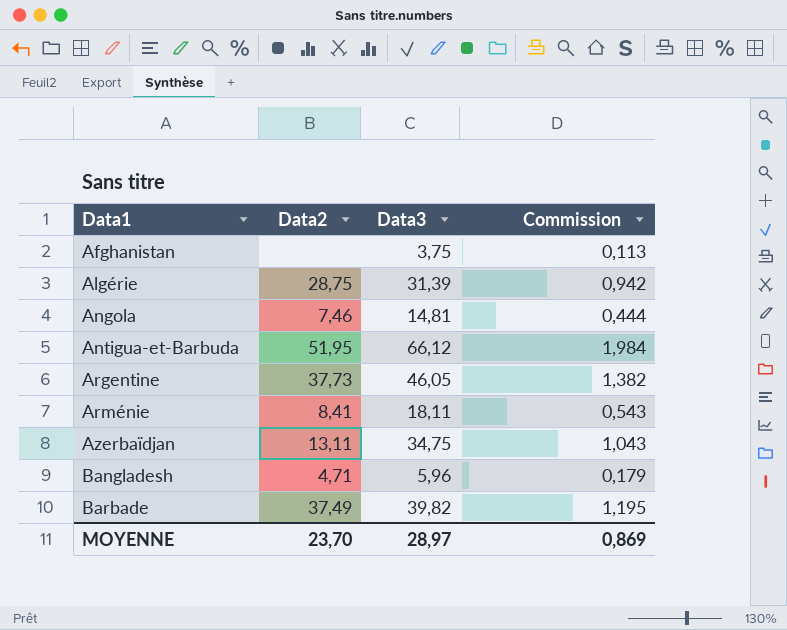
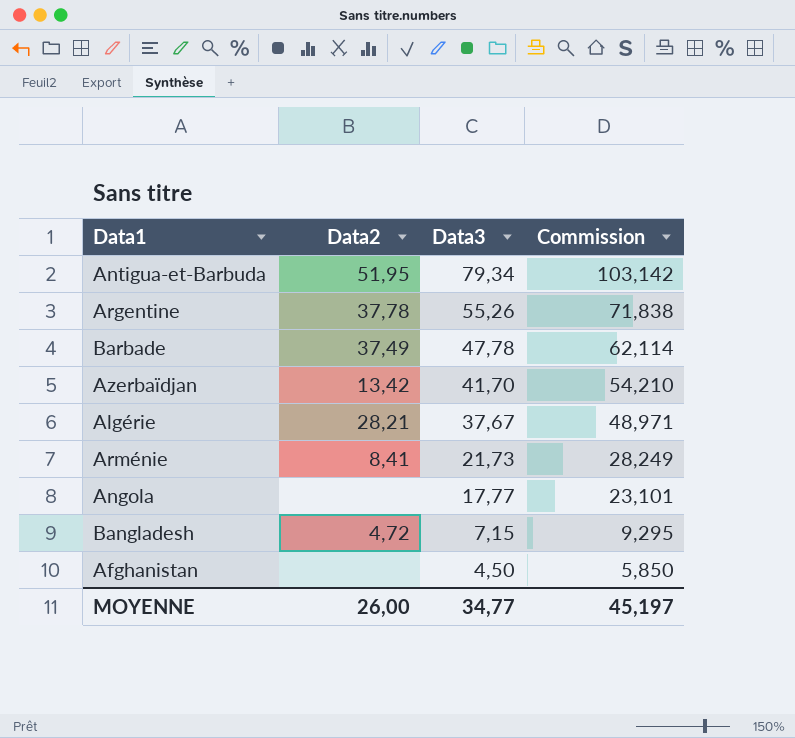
row order: Data1 ascending -> Data3 descending
column Commission | formula: [Data3] * 0,03 -> [Data3] * 1,3
Antigua-et-Barbuda | Data3: 66,12 -> 79,34
Argentine | Data2: 37,73 -> 37,78
Argentine | Data3: 46,05 -> 55,26
Barbade | Data3: 39,82 -> 47,78
Azerbaïdjan | Data2: 13,11 -> 13,42
Azerbaïdjan | Data3: 34,75 -> 41,70
Algérie | Data2: 28,75 -> 28,21
Algérie | Data3: 31,39 -> 37,67
Arménie | Data3: 18,11 -> 21,73
Angola | Data2: 7,46 -> none
Angola | Data3: 14,81 -> 17,77
Bangladesh | Data2: 4,71 -> 4,72
Bangladesh | Data3: 5,96 -> 7,15
Afghanistan | Data3: 3,75 -> 4,50
MOYENNE | Data2: 23,70 -> 26,00
MOYENNE | Data3: 28,97 -> 34,77
MOYENNE | Commission: 0,869 -> 45,197

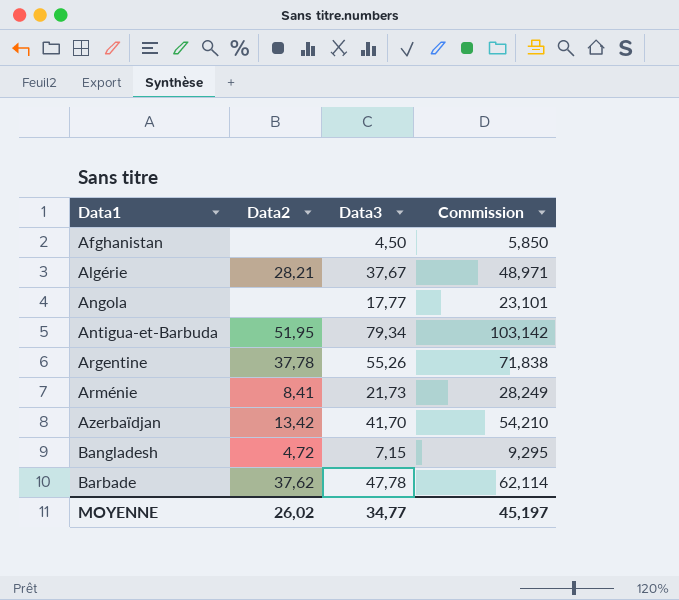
row order: Data3 descending -> Data1 ascending
Barbade | Data2: 37,49 -> 37,62
MOYENNE | Data2: 26,00 -> 26,02

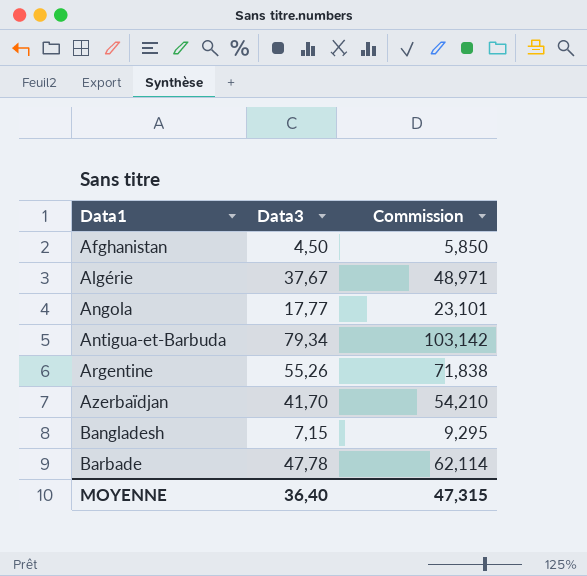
column Data2 | position: 2 -> none
row Arménie: 8,41 | 21,73 | 28,249 -> none
MOYENNE | Data3: 34,77 -> 36,40
MOYENNE | Commission: 45,197 -> 47,315

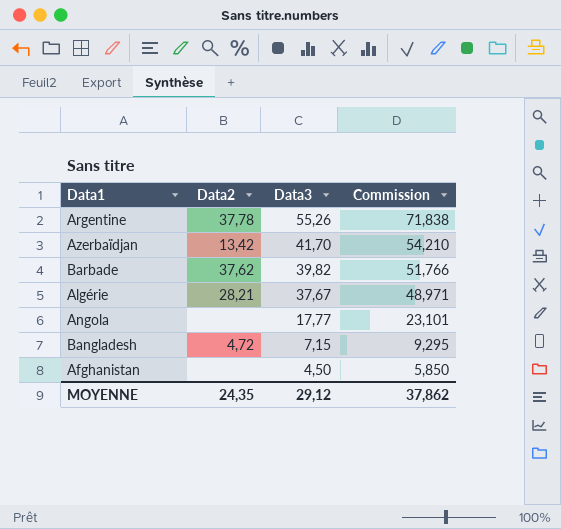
row order: Data1 ascending -> Data3 descending
column Data2 | position: none -> 2
row Antigua-et-Barbuda: 79,34 | 103,142 -> none
Barbade | Data3: 47,78 -> 39,82
Barbade | Commission: 62,114 -> 51,766
MOYENNE | Data3: 36,40 -> 29,12
MOYENNE | Commission: 47,315 -> 37,862

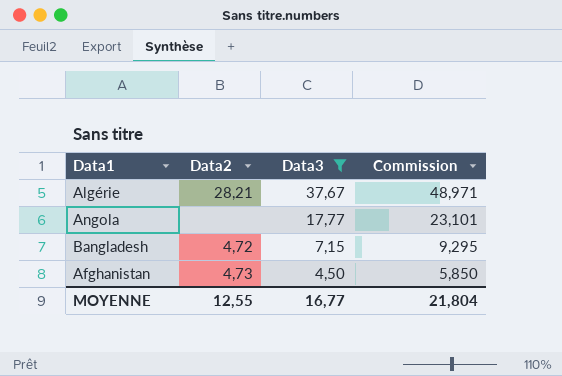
filter: none -> Data3 <= 37,67
Afghanistan | Data2: none -> 4,73
MOYENNE | Data2: 24,35 -> 12,55
MOYENNE | Data3: 29,12 -> 16,77
MOYENNE | Commission: 37,862 -> 21,804

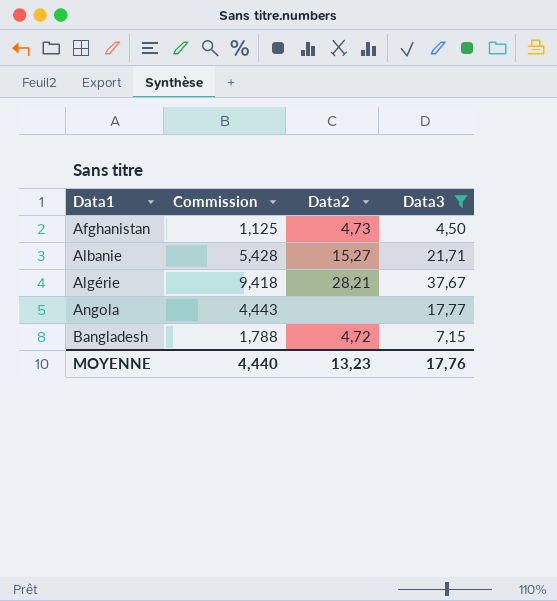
row order: Data3 descending -> Data1 ascending
column Commission | formula: [Data3] * 1,3 -> [Data3] * 0,25
column Commission | position: 4 -> 2
row Albanie: none -> 5,428 | 15,27 | 21,71
MOYENNE | Commission: 21,804 -> 4,440
MOYENNE | Data2: 12,55 -> 13,23
MOYENNE | Data3: 16,77 -> 17,76

